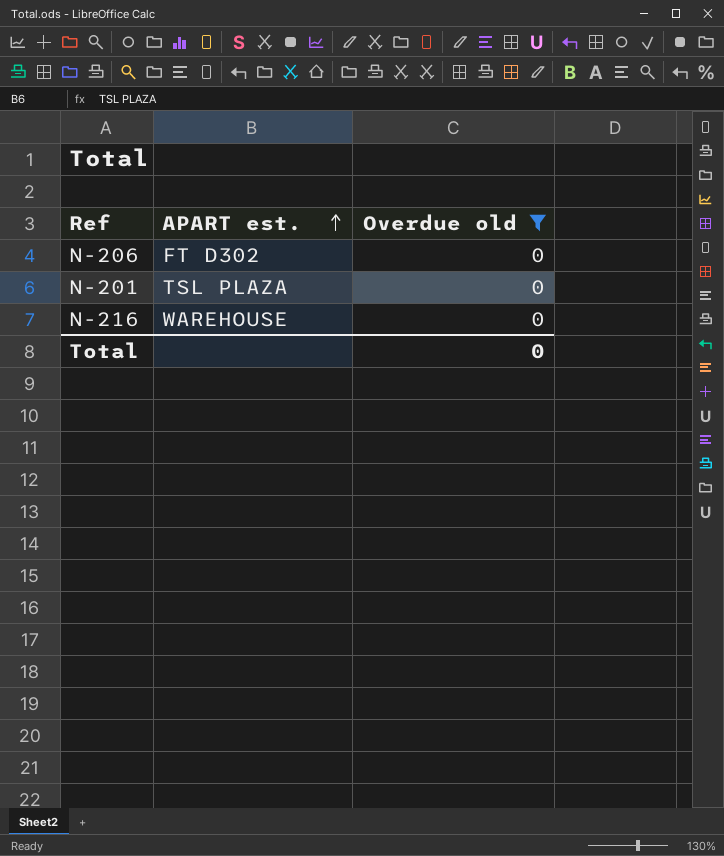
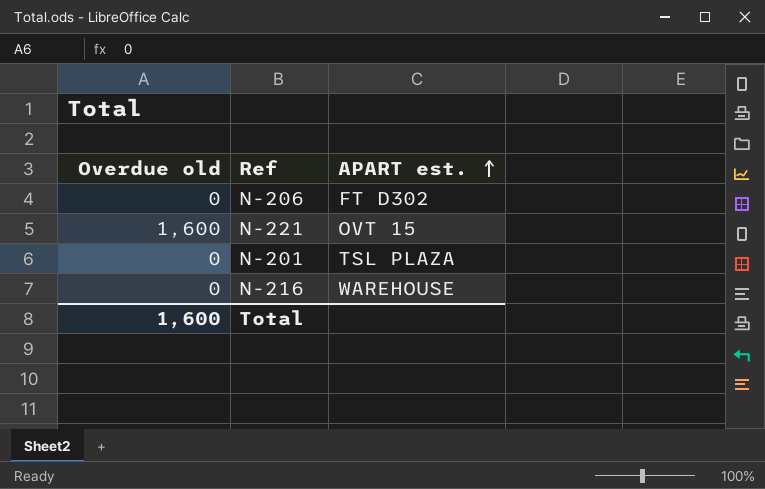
filter: Overdue old = 0 -> none
column Overdue old | position: 3 -> 1
Total | Overdue old: 0 -> 1,600

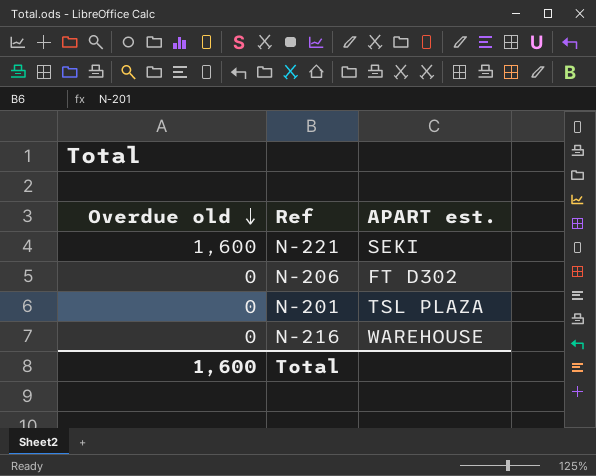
row order: APART est. ascending -> Overdue old descending
N-221 | APART est.: OVT 15 -> SEKI

